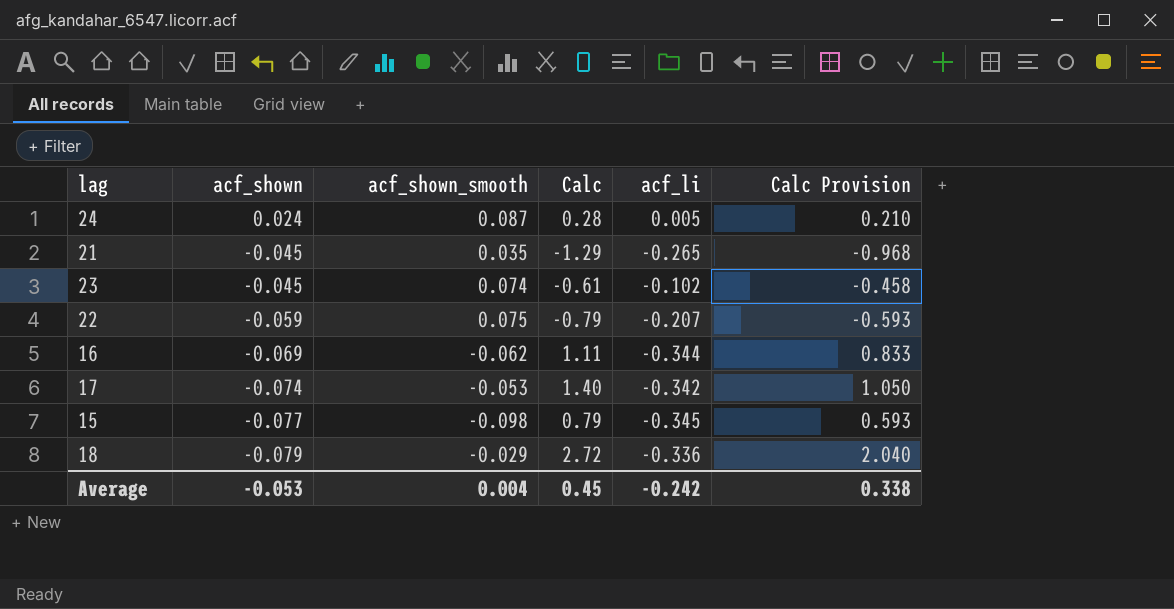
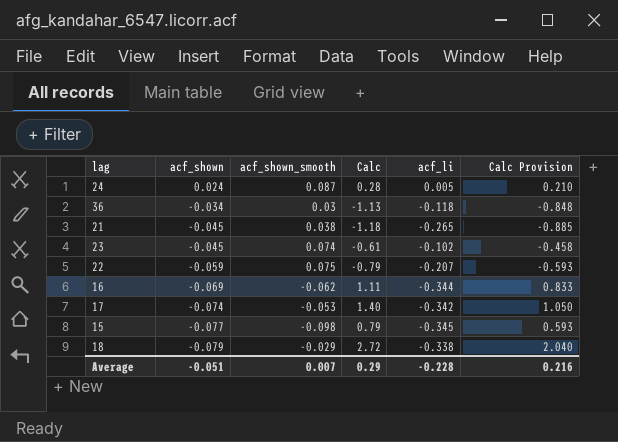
row 36: none -> -0.034 | 0.03 | -1.13 | -0.118 | -0.848
21 | acf_shown_smooth: 0.035 -> 0.038
21 | Calc: -1.29 -> -1.18
21 | Calc Provision: -0.968 -> -0.885
18 | acf_li: -0.336 -> -0.338
Average | acf_shown: -0.053 -> -0.051
Average | acf_shown_smooth: 0.004 -> 0.007
Average | Calc: 0.45 -> 0.29
Average | acf_li: -0.242 -> -0.228
Average | Calc Provision: 0.338 -> 0.216

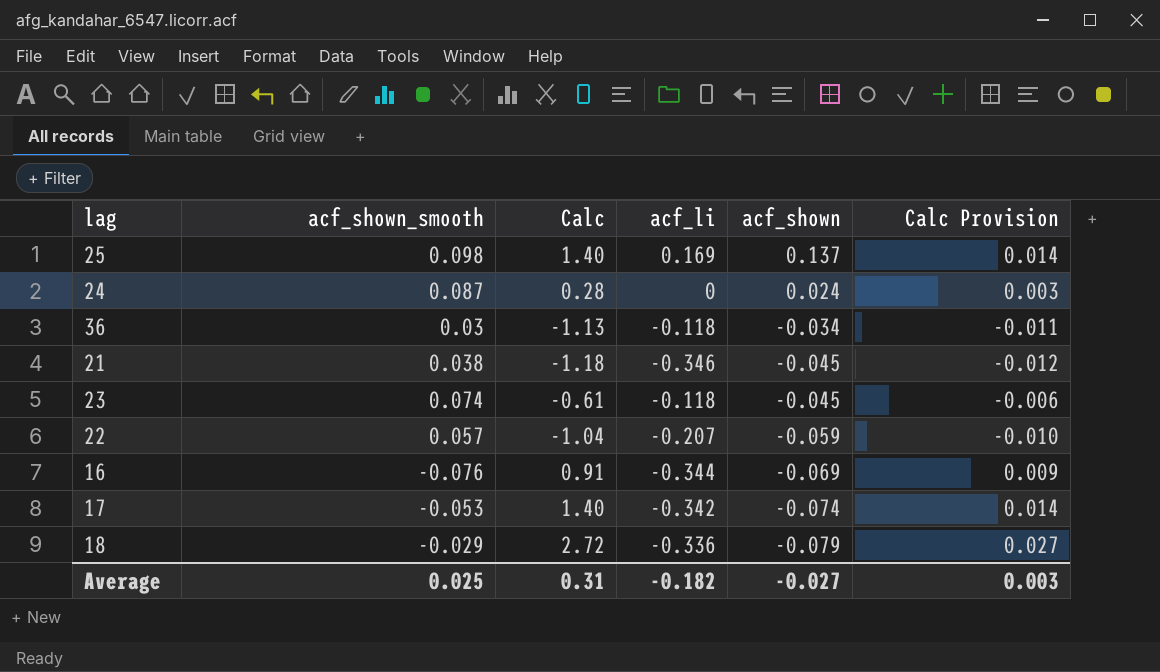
column acf_shown | position: 2 -> 5
column Calc Provision | formula: [Calc] * 0.75 -> [Calc] * 0.01
row 15: -0.077 | -0.098 | 0.79 | -0.345 | 0.593 -> none
row 25: none -> 0.098 | 1.40 | 0.169 | 0.137 | 0.014
24 | acf_li: 0.005 -> 0
21 | acf_li: -0.265 -> -0.346
23 | acf_li: -0.102 -> -0.118
22 | acf_shown_smooth: 0.075 -> 0.057
22 | Calc: -0.79 -> -1.04
16 | acf_shown_smooth: -0.062 -> -0.076
16 | Calc: 1.11 -> 0.91
18 | acf_li: -0.338 -> -0.336
Average | acf_shown_smooth: 0.007 -> 0.025
Average | Calc: 0.29 -> 0.31
Average | acf_li: -0.228 -> -0.182
Average | acf_shown: -0.051 -> -0.027
Average | Calc Provision: 0.216 -> 0.003

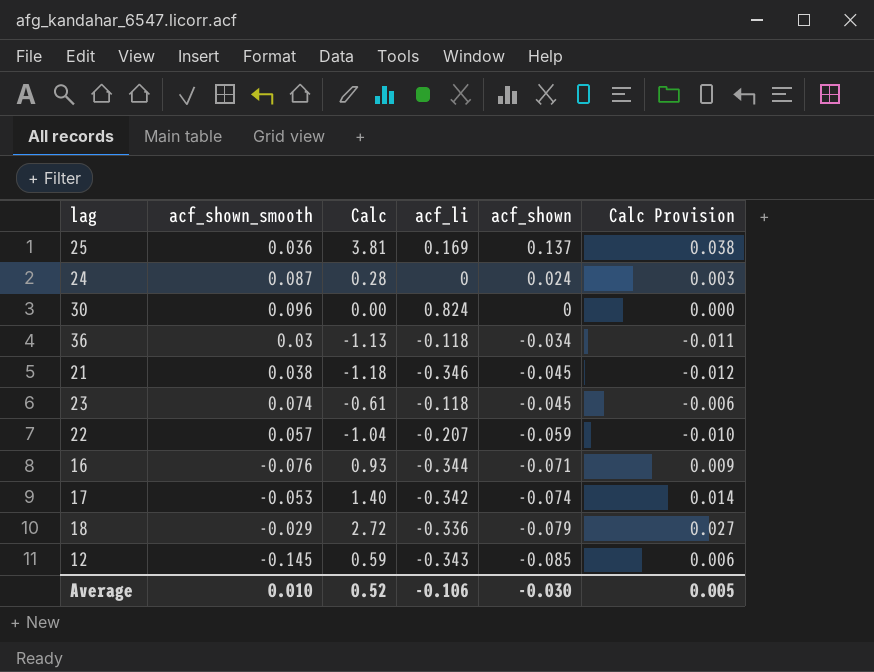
25 | acf_shown_smooth: 0.098 -> 0.036
25 | Calc: 1.40 -> 3.81
25 | Calc Provision: 0.014 -> 0.038
row 30: none -> 0.096 | 0.00 | 0.824 | 0 | 0.000
16 | Calc: 0.91 -> 0.93
16 | acf_shown: -0.069 -> -0.071
row 12: none -> -0.145 | 0.59 | -0.343 | -0.085 | 0.006
Average | acf_shown_smooth: 0.025 -> 0.010
Average | Calc: 0.31 -> 0.52
Average | acf_li: -0.182 -> -0.106
Average | acf_shown: -0.027 -> -0.030
Average | Calc Provision: 0.003 -> 0.005

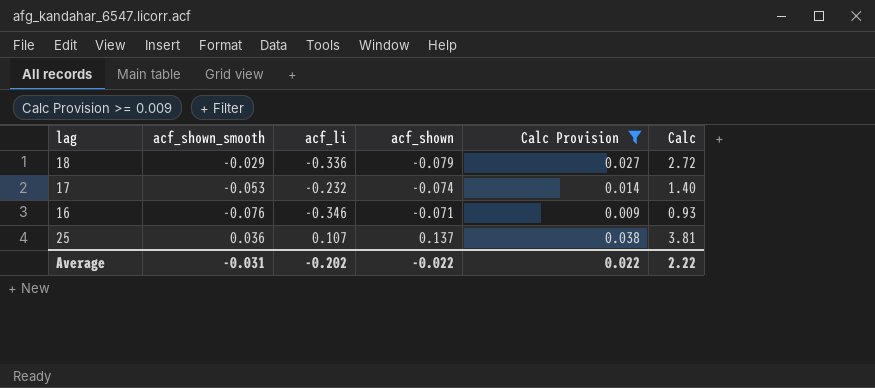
filter: none -> Calc Provision >= 0.009
row order: acf_shown descending -> acf_shown ascending
column Calc | position: 3 -> 6
17 | acf_li: -0.342 -> -0.232
16 | acf_li: -0.344 -> -0.346
25 | acf_li: 0.169 -> 0.107
Average | acf_shown_smooth: 0.010 -> -0.031
Average | acf_li: -0.106 -> -0.202
Average | acf_shown: -0.030 -> -0.022
Average | Calc Provision: 0.005 -> 0.022
Average | Calc: 0.52 -> 2.22

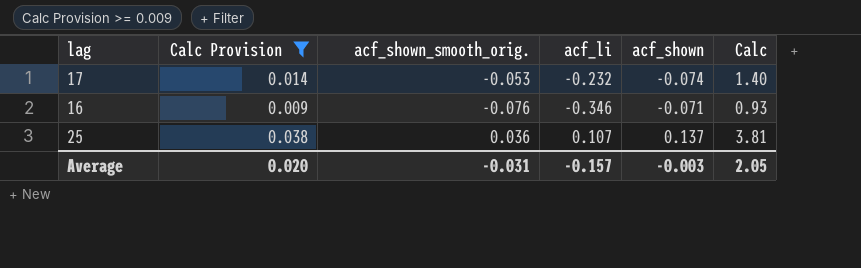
column Calc Provision | position: 5 -> 2
column name: acf_shown_smooth -> acf_shown_smooth_orig.
row 18: -0.029 | -0.336 | -0.079 | 0.027 | 2.72 -> none
Average | Calc Provision: 0.022 -> 0.020
Average | acf_li: -0.202 -> -0.157
Average | acf_shown: -0.022 -> -0.003
Average | Calc: 2.22 -> 2.05

